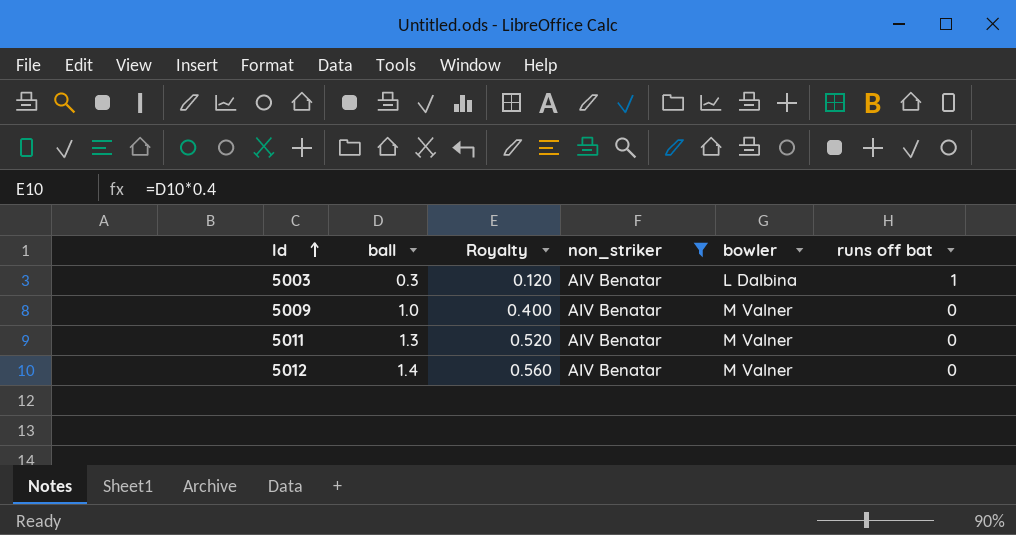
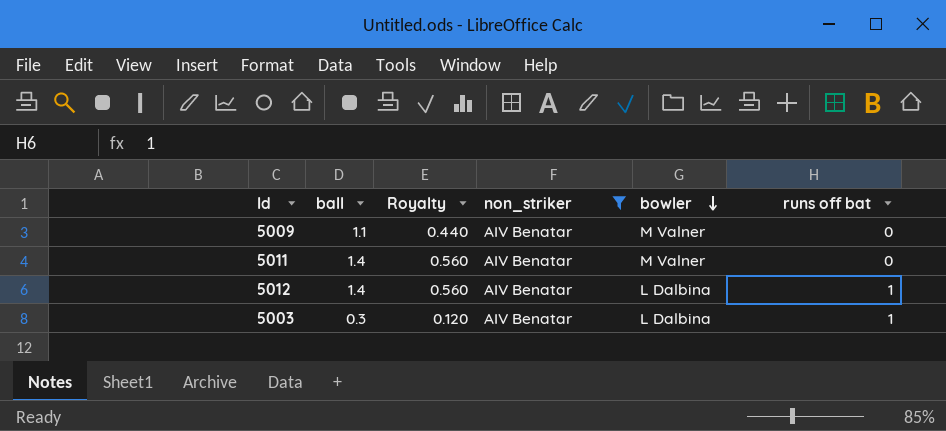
row order: Id ascending -> bowler descending
5009 | ball: 1.0 -> 1.1
5009 | Royalty: 0.400 -> 0.440
5011 | ball: 1.3 -> 1.4
5011 | Royalty: 0.520 -> 0.560
5012 | bowler: M Valner -> L Dalbina
5012 | runs off bat: 0 -> 1

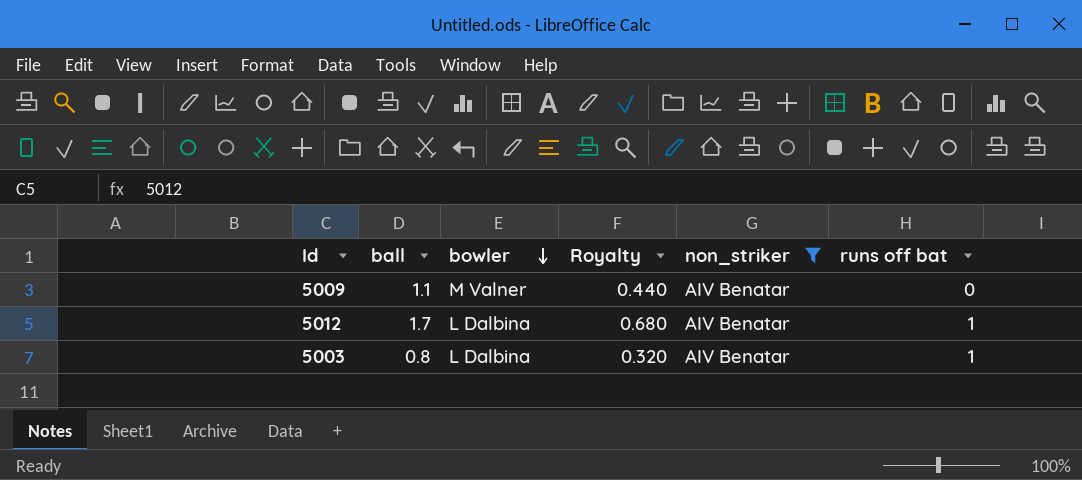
column bowler | position: 5 -> 3
row 5011: 1.4 | 0.560 | AIV Benatar | M Valner | 0 -> none
5012 | ball: 1.4 -> 1.7
5012 | Royalty: 0.560 -> 0.680
5003 | ball: 0.3 -> 0.8
5003 | Royalty: 0.120 -> 0.320

